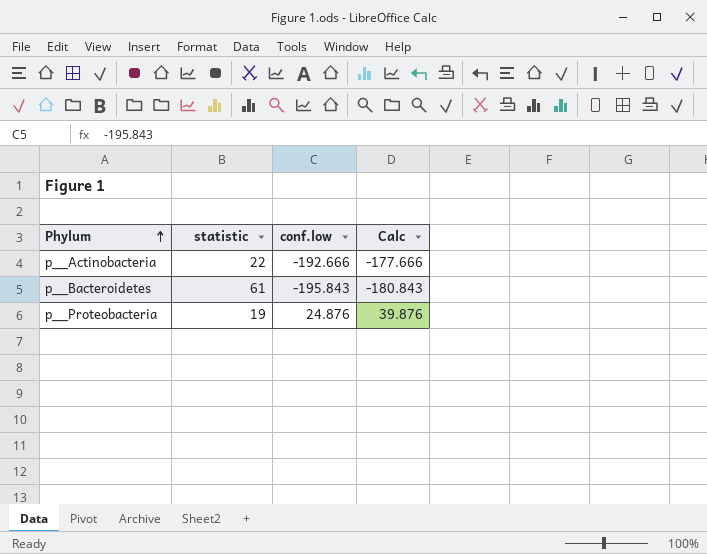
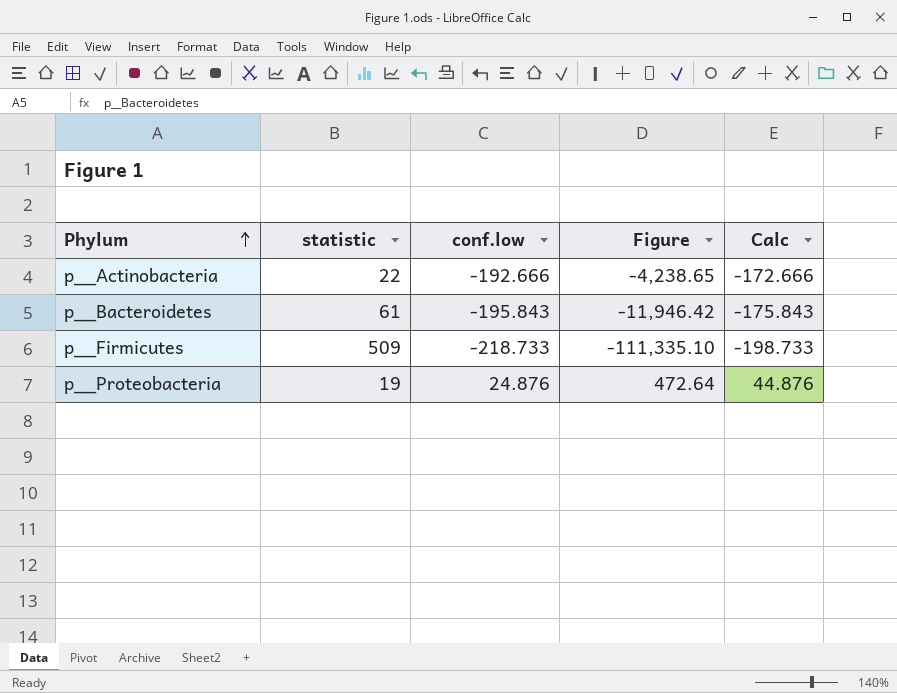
column Figure | formula: none -> [statistic] * [conf.low]
column Calc | formula: [conf.low] + 15 -> [conf.low] + 20
row p__Firmicutes: none -> 509 | -218.733 | -111,335.10 | -198.733

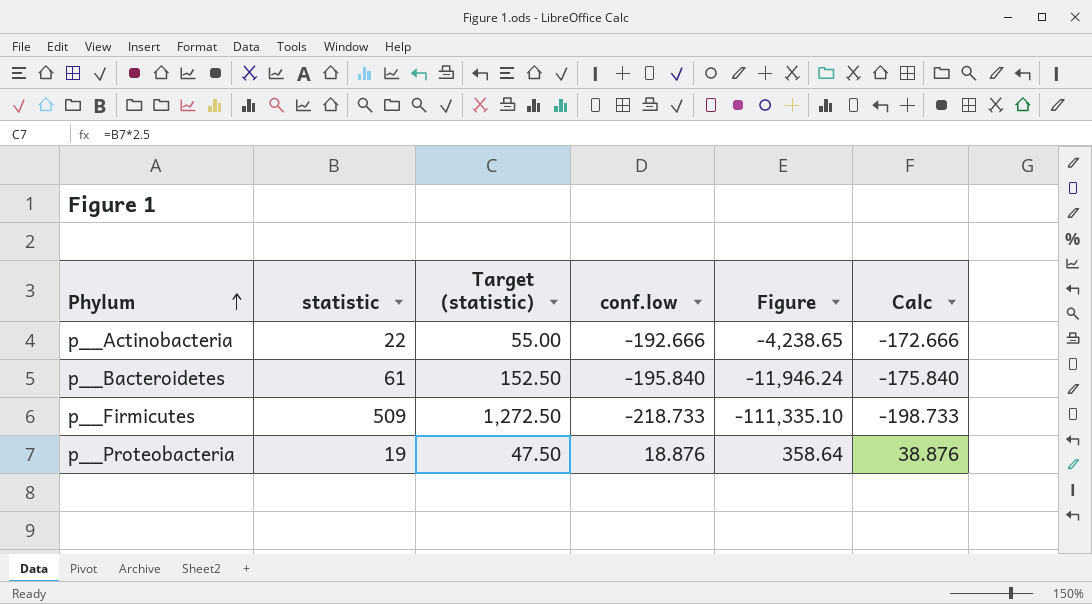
column Target (statistic) | formula: none -> [statistic] * 2.5
p__Bacteroidetes | conf.low: -195.843 -> -195.840
p__Bacteroidetes | Figure: -11,946.42 -> -11,946.24
p__Bacteroidetes | Calc: -175.843 -> -175.840
p__Proteobacteria | conf.low: 24.876 -> 18.876
p__Proteobacteria | Figure: 472.64 -> 358.64
p__Proteobacteria | Calc: 44.876 -> 38.876

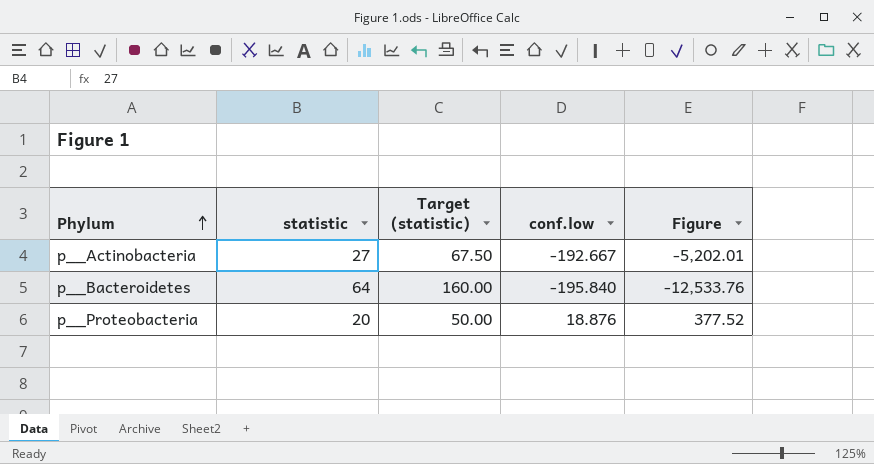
column Calc | formula: [conf.low] + 20 -> none
row p__Firmicutes: 509 | 1,272.50 | -218.733 | -111,335.10 | -198.733 -> none
p__Actinobacteria | statistic: 22 -> 27
p__Actinobacteria | Target (statistic): 55.00 -> 67.50
p__Actinobacteria | conf.low: -192.666 -> -192.667
p__Actinobacteria | Figure: -4,238.65 -> -5,202.01
p__Bacteroidetes | statistic: 61 -> 64
p__Bacteroidetes | Target (statistic): 152.50 -> 160.00
p__Bacteroidetes | Figure: -11,946.24 -> -12,533.76
p__Proteobacteria | statistic: 19 -> 20
p__Proteobacteria | Target (statistic): 47.50 -> 50.00
p__Proteobacteria | Figure: 358.64 -> 377.52

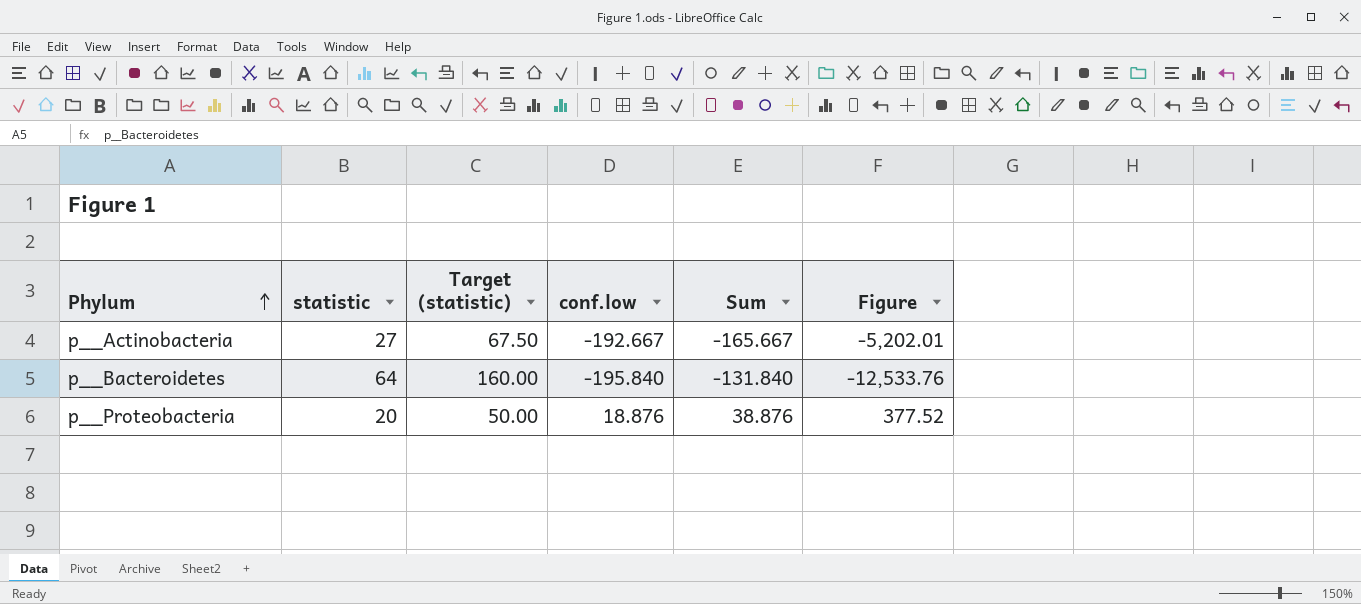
column Sum | formula: none -> [statistic] + [conf.low]

